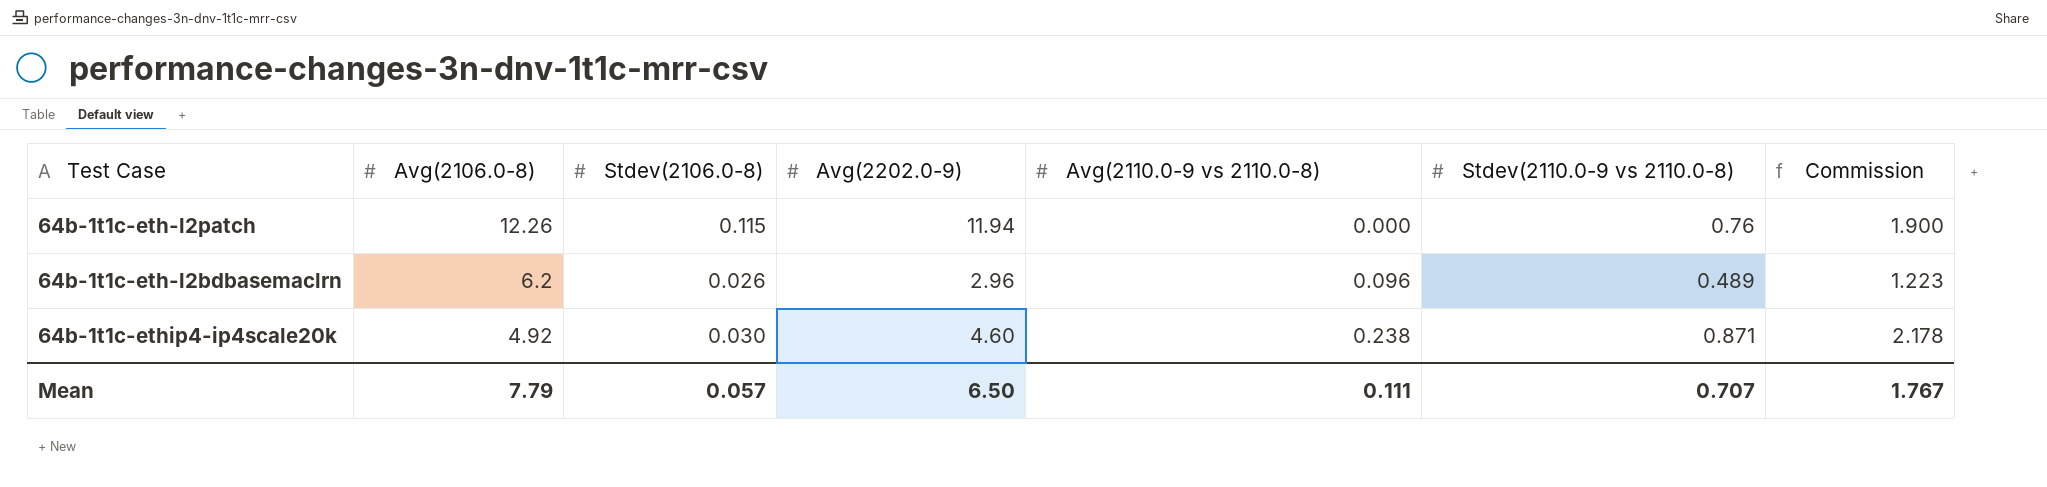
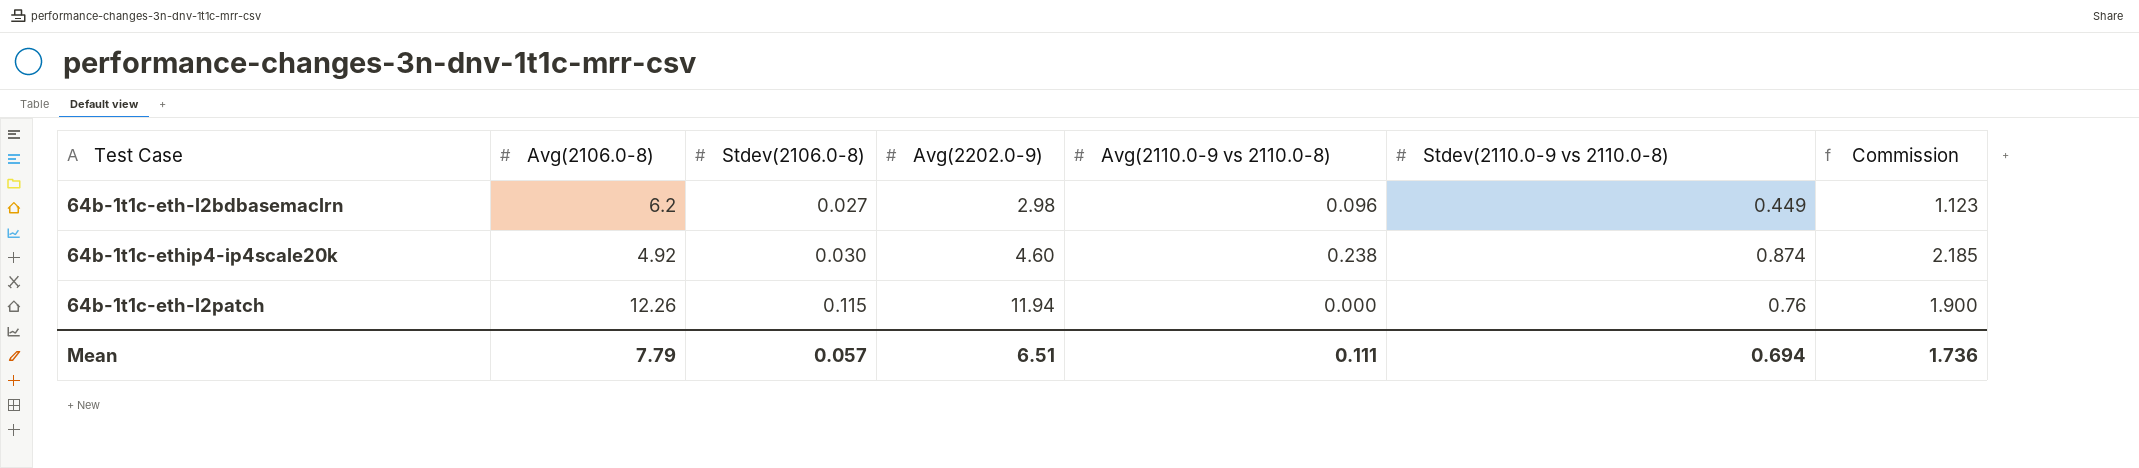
row order: Avg(2106.0-8) descending -> Stdev(2106.0-8) ascending
64b-1t1c-eth-l2bdbasemaclrn | Stdev(2106.0-8): 0.026 -> 0.027
64b-1t1c-eth-l2bdbasemaclrn | Avg(2202.0-9): 2.96 -> 2.98
64b-1t1c-eth-l2bdbasemaclrn | Stdev(2110.0-9 vs 2110.0-8): 0.489 -> 0.449
64b-1t1c-eth-l2bdbasemaclrn | Commission: 1.223 -> 1.123
64b-1t1c-ethip4-ip4scale20k | Stdev(2110.0-9 vs 2110.0-8): 0.871 -> 0.874
64b-1t1c-ethip4-ip4scale20k | Commission: 2.178 -> 2.185
Mean | Avg(2202.0-9): 6.50 -> 6.51
Mean | Stdev(2110.0-9 vs 2110.0-8): 0.707 -> 0.694
Mean | Commission: 1.767 -> 1.736

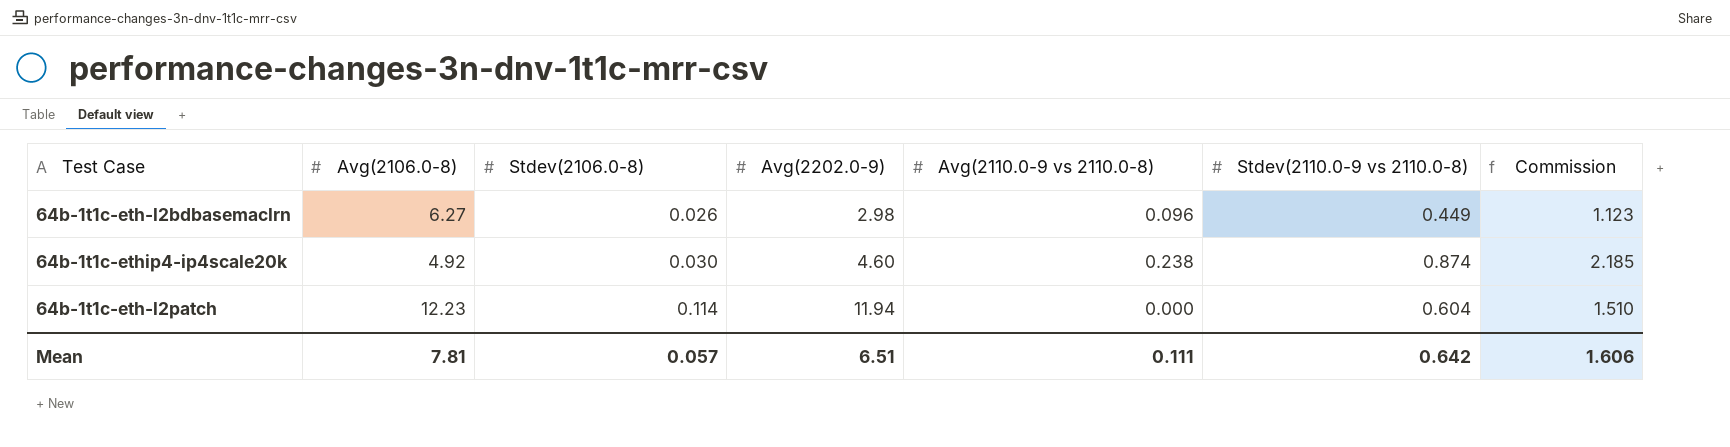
64b-1t1c-eth-l2bdbasemaclrn | Avg(2106.0-8): 6.2 -> 6.27
64b-1t1c-eth-l2bdbasemaclrn | Stdev(2106.0-8): 0.027 -> 0.026
64b-1t1c-eth-l2patch | Avg(2106.0-8): 12.26 -> 12.23
64b-1t1c-eth-l2patch | Stdev(2106.0-8): 0.115 -> 0.114
64b-1t1c-eth-l2patch | Stdev(2110.0-9 vs 2110.0-8): 0.76 -> 0.604
64b-1t1c-eth-l2patch | Commission: 1.900 -> 1.510
Mean | Avg(2106.0-8): 7.79 -> 7.81
Mean | Stdev(2110.0-9 vs 2110.0-8): 0.694 -> 0.642
Mean | Commission: 1.736 -> 1.606

